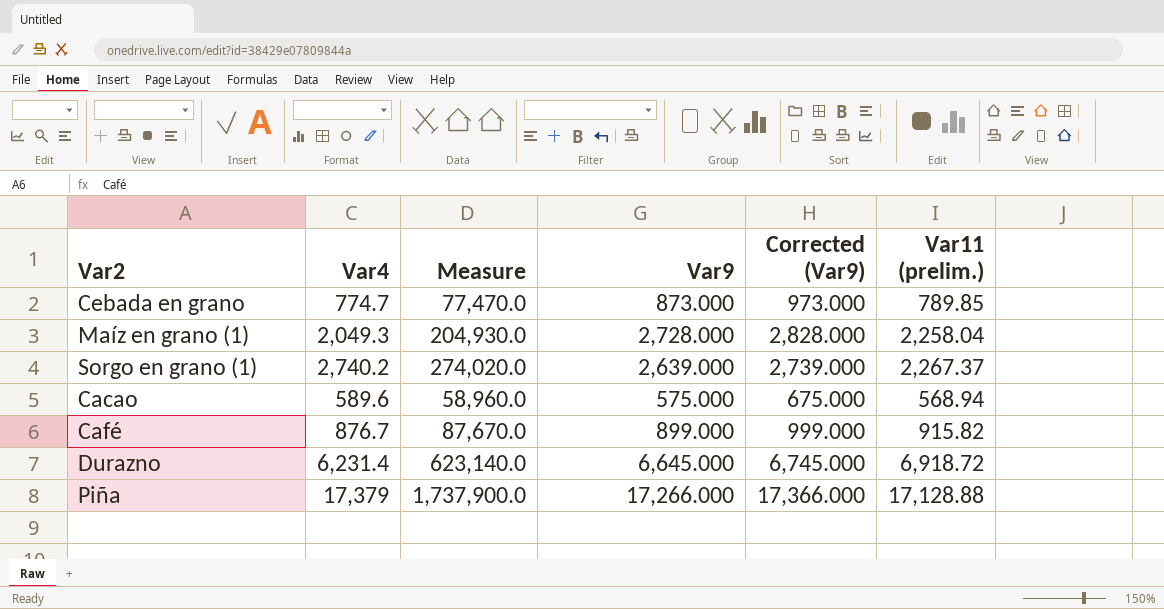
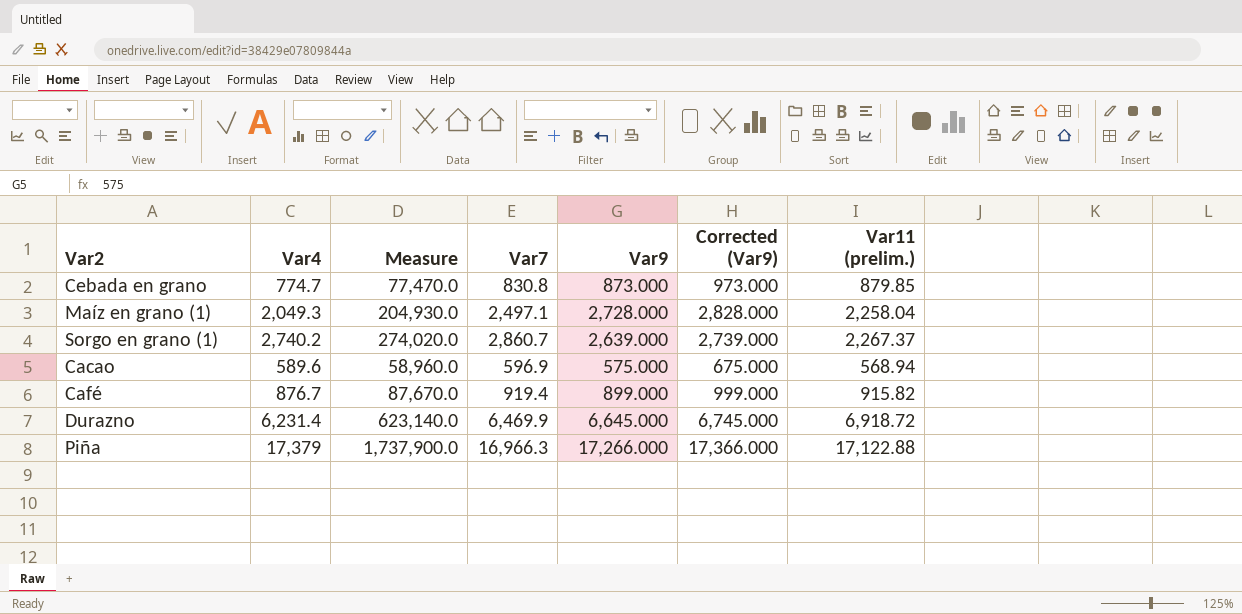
column Var7 | position: none -> 4
Cebada en grano | Var11 (prelim.): 789.85 -> 879.85
Piña | Var11 (prelim.): 17,128.88 -> 17,122.88

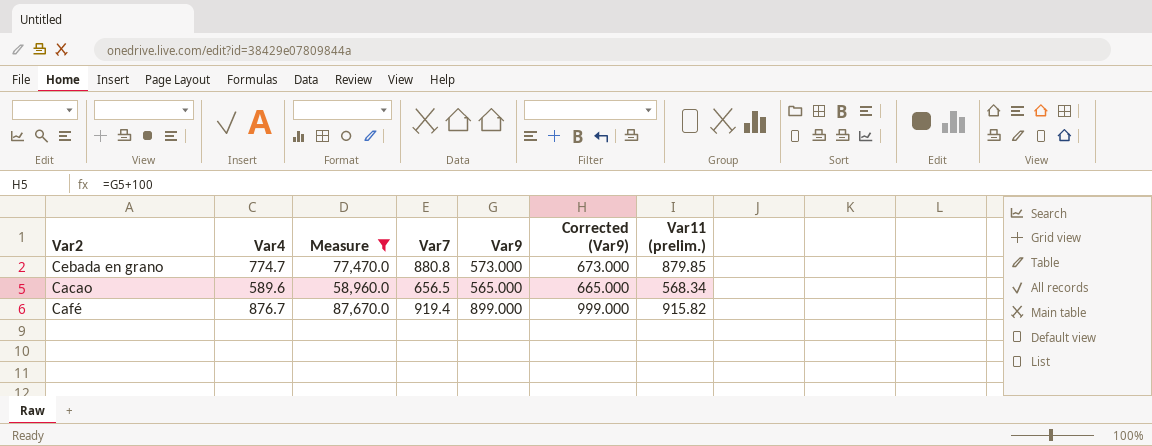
filter: none -> Measure <= 87,670.0
Cebada en grano | Var7: 830.8 -> 880.8
Cebada en grano | Var9: 873.000 -> 573.000
Cebada en grano | Corrected (Var9): 973.000 -> 673.000
Cacao | Var7: 596.9 -> 656.5
Cacao | Var9: 575.000 -> 565.000
Cacao | Corrected (Var9): 675.000 -> 665.000
Cacao | Var11 (prelim.): 568.94 -> 568.34

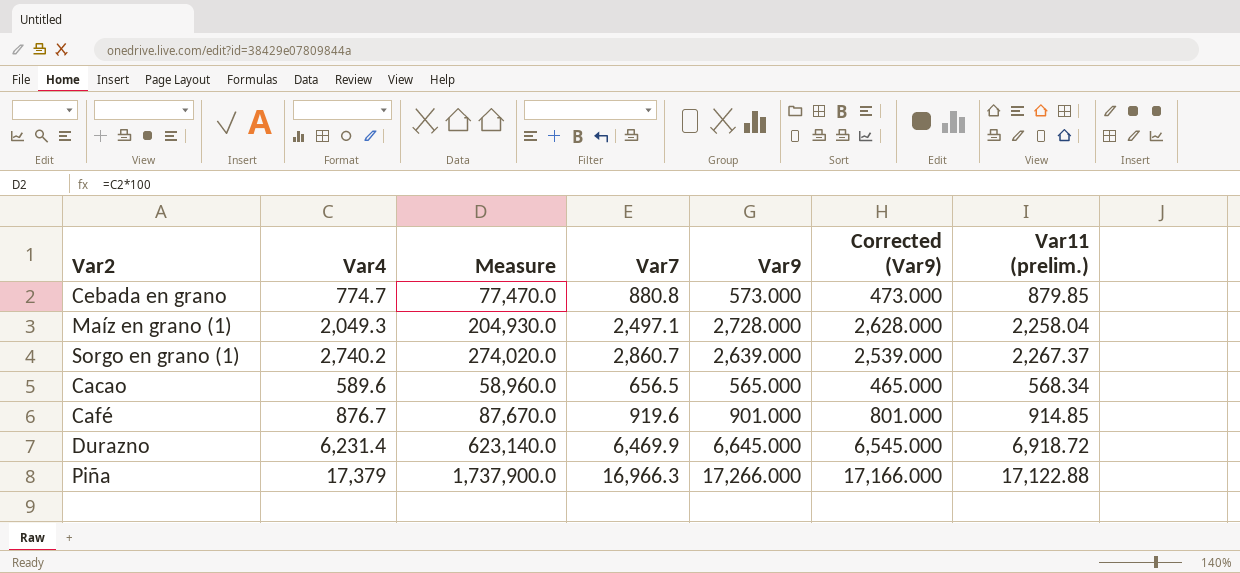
filter: Measure <= 87,670.0 -> none
column Corrected (Var9) | formula: [Var9] + 100 -> [Var9] - 100
Café | Var7: 919.4 -> 919.6
Café | Var9: 899.000 -> 901.000
Café | Var11 (prelim.): 915.82 -> 914.85

